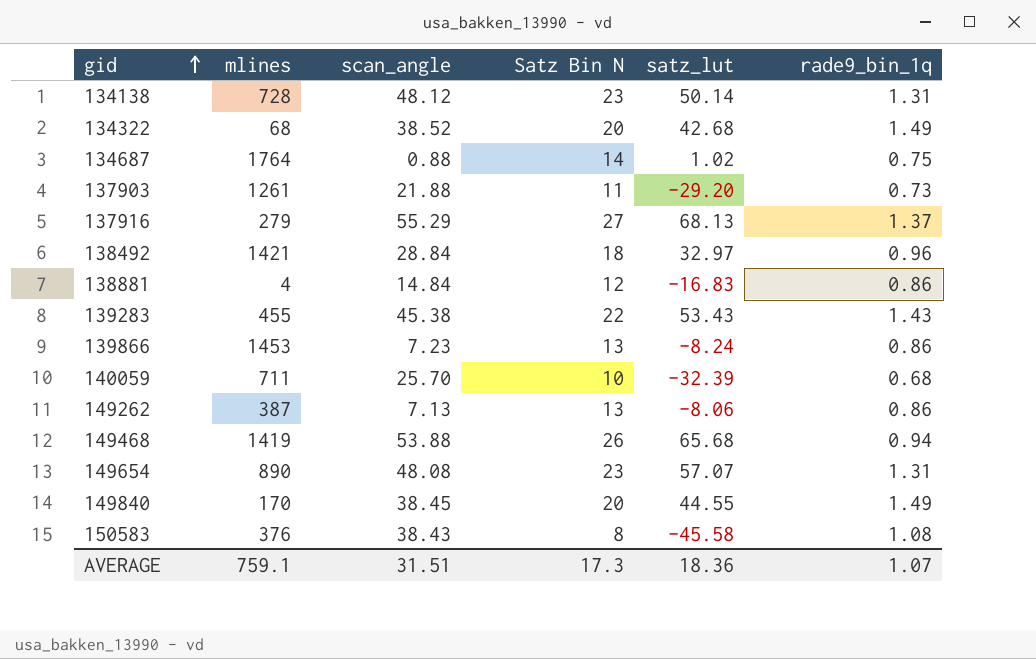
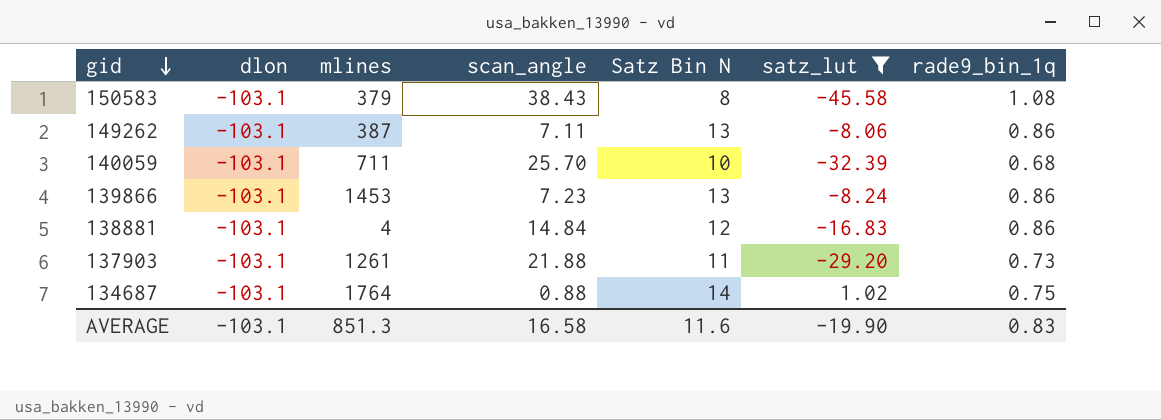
filter: none -> satz_lut <= 1.02
row order: gid ascending -> gid descending
column dlon | position: none -> 2
150583 | mlines: 376 -> 379
149262 | scan_angle: 7.13 -> 7.11
AVERAGE | mlines: 759.1 -> 851.3
AVERAGE | scan_angle: 31.51 -> 16.58
AVERAGE | Satz Bin N: 17.3 -> 11.6
AVERAGE | satz_lut: 18.36 -> -19.90
AVERAGE | rade9_bin_1q: 1.07 -> 0.83

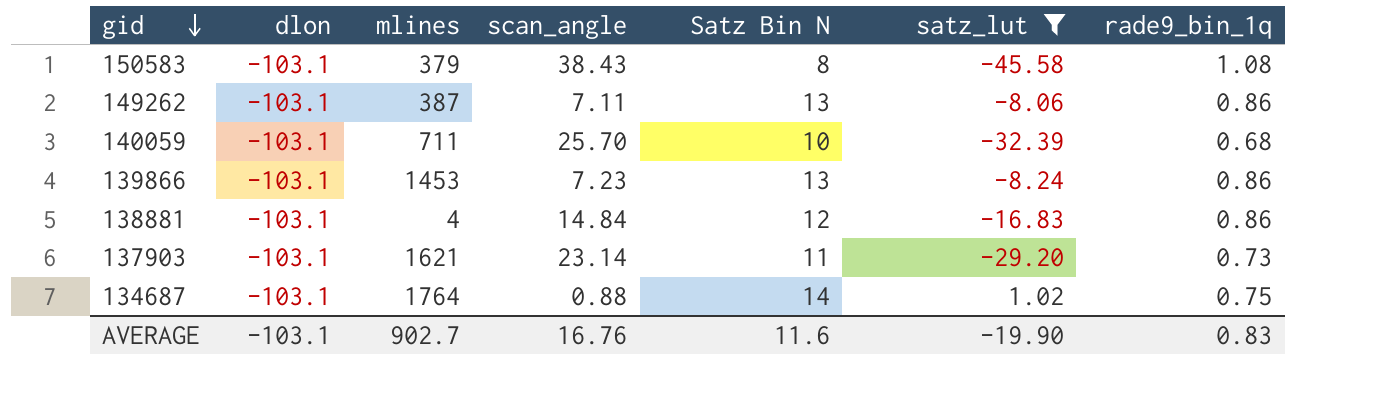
137903 | mlines: 1261 -> 1621
137903 | scan_angle: 21.88 -> 23.14
AVERAGE | mlines: 851.3 -> 902.7
AVERAGE | scan_angle: 16.58 -> 16.76

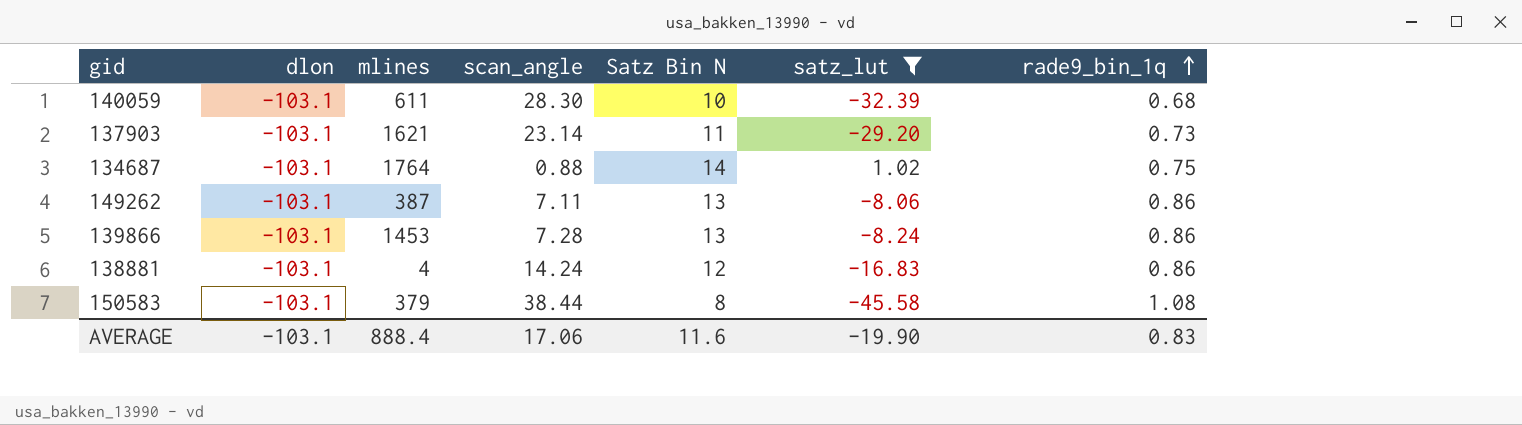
row order: gid descending -> rade9_bin_1q ascending
140059 | mlines: 711 -> 611
140059 | scan_angle: 25.70 -> 28.30
139866 | scan_angle: 7.23 -> 7.28
138881 | scan_angle: 14.84 -> 14.24
150583 | scan_angle: 38.43 -> 38.44
AVERAGE | mlines: 902.7 -> 888.4
AVERAGE | scan_angle: 16.76 -> 17.06

